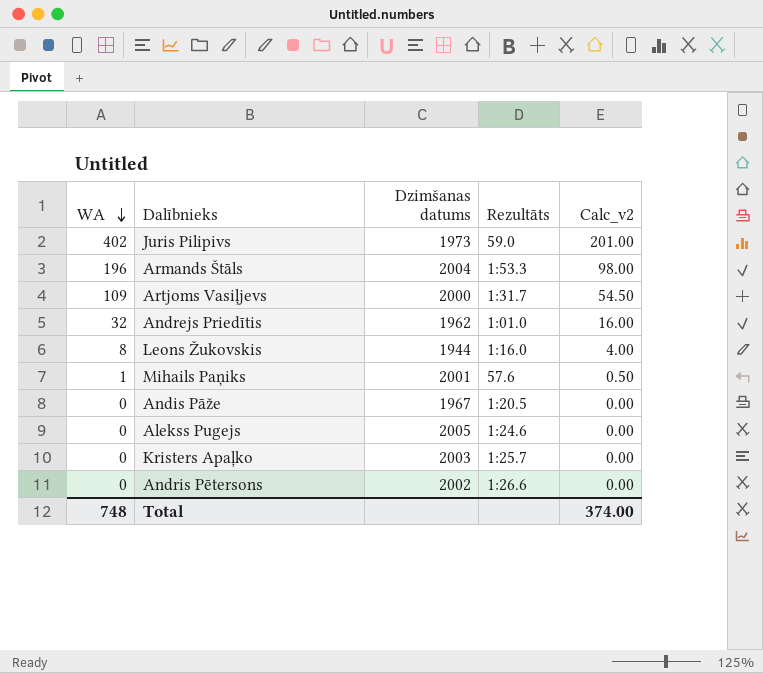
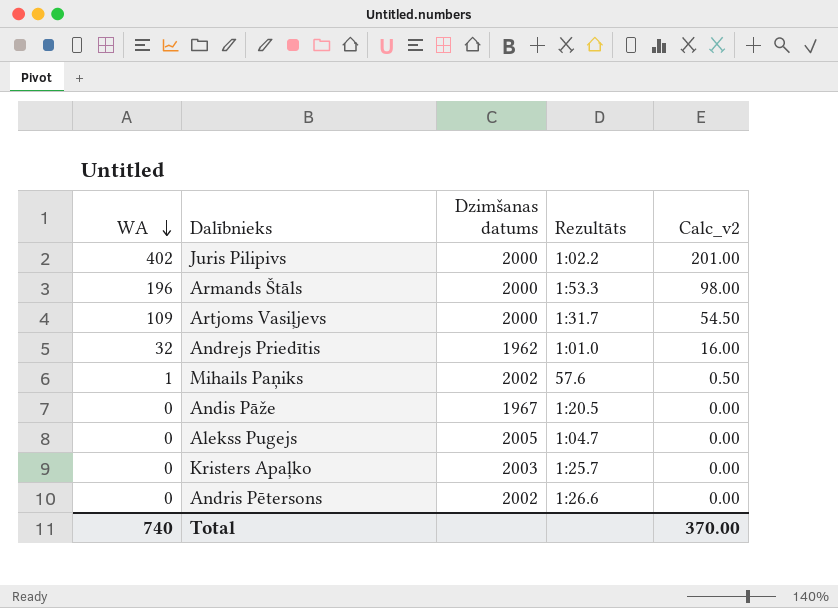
row Leons Žukovskis: 8 | 1944 | 1:16.0 | 4.00 -> none
Juris Pilipivs | Dzimšanas datums: 1973 -> 2000
Juris Pilipivs | Rezultāts: 59.0 -> 1:02.2
Armands Štāls | Dzimšanas datums: 2004 -> 2000
Mihails Paņiks | Dzimšanas datums: 2001 -> 2002
Alekss Pugejs | Rezultāts: 1:24.6 -> 1:04.7
Total | WA: 748 -> 740
Total | Calc_v2: 374.00 -> 370.00

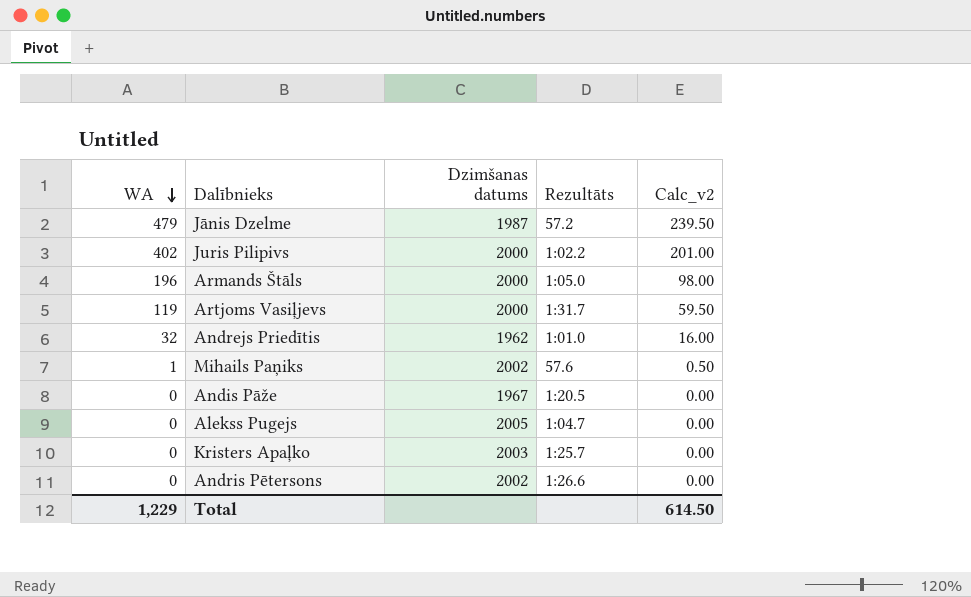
row Jānis Dzelme: none -> 479 | 1987 | 57.2 | 239.50
Armands Štāls | Rezultāts: 1:53.3 -> 1:05.0
Artjoms Vasiļjevs | WA: 109 -> 119
Artjoms Vasiļjevs | Calc_v2: 54.50 -> 59.50
Total | WA: 740 -> 1,229
Total | Calc_v2: 370.00 -> 614.50

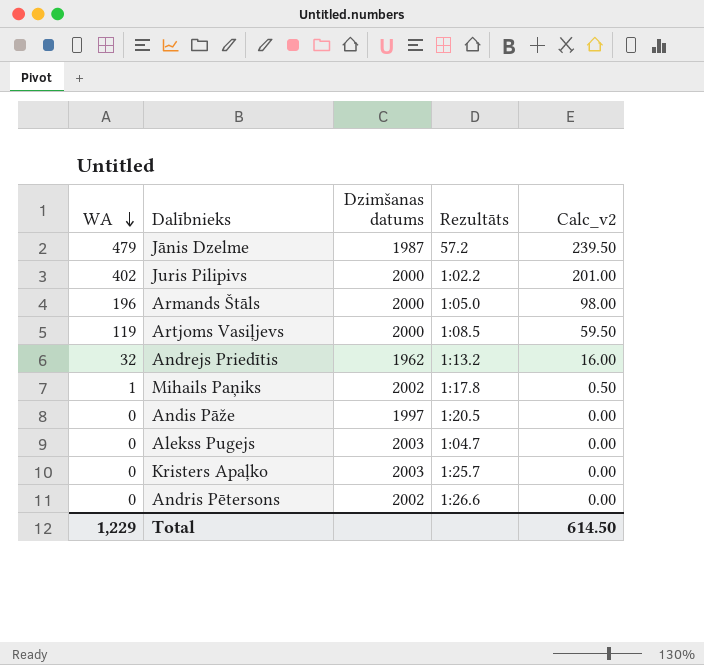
Artjoms Vasiļjevs | Rezultāts: 1:31.7 -> 1:08.5
Andrejs Priedītis | Rezultāts: 1:01.0 -> 1:13.2
Mihails Paņiks | Rezultāts: 57.6 -> 1:17.8
Andis Pāže | Dzimšanas datums: 1967 -> 1997
Alekss Pugejs | Dzimšanas datums: 2005 -> 2003

